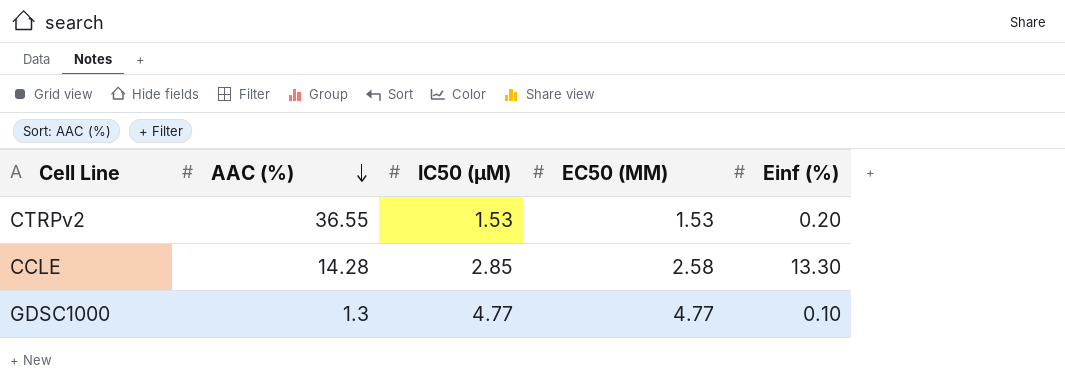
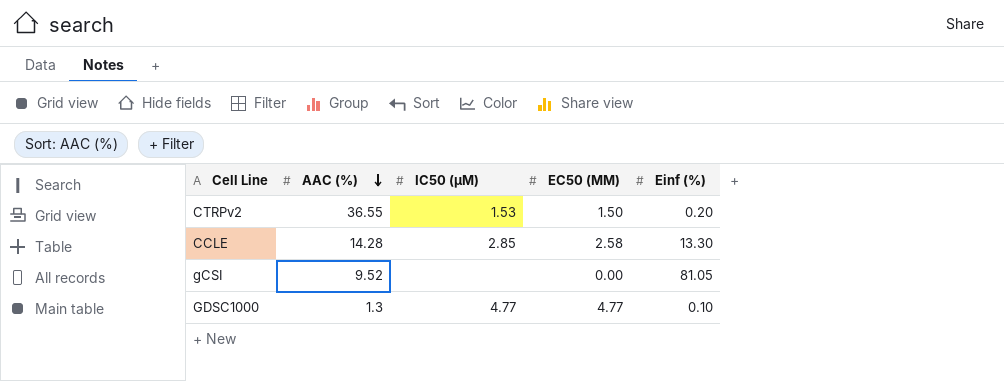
CTRPv2 | EC50 (ΜM): 1.53 -> 1.50
row gCSI: none -> 9.52 | none | 0.00 | 81.05

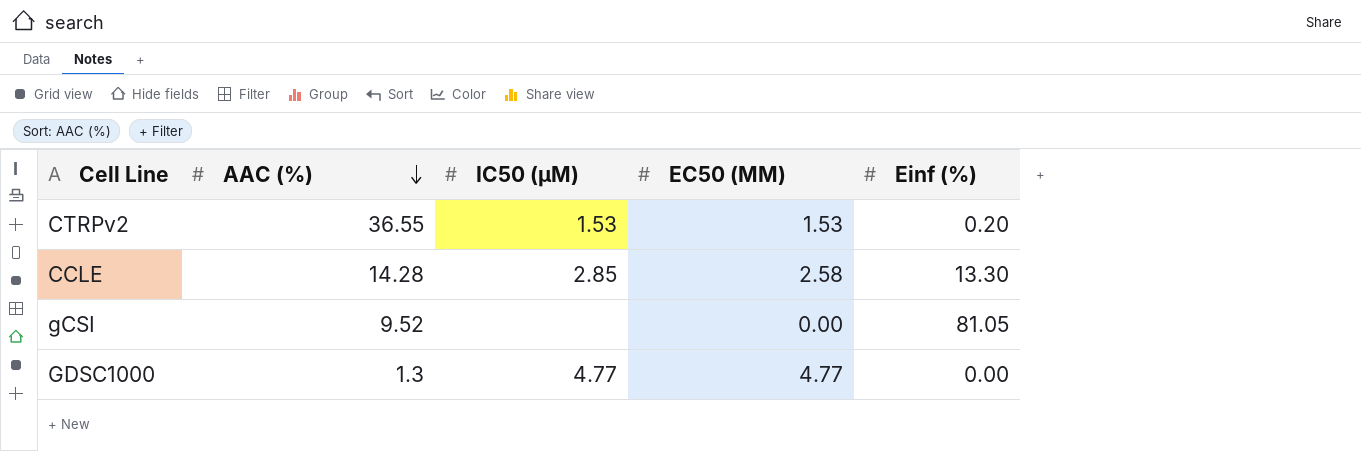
CTRPv2 | EC50 (ΜM): 1.50 -> 1.53
GDSC1000 | Einf (%): 0.10 -> 0.00

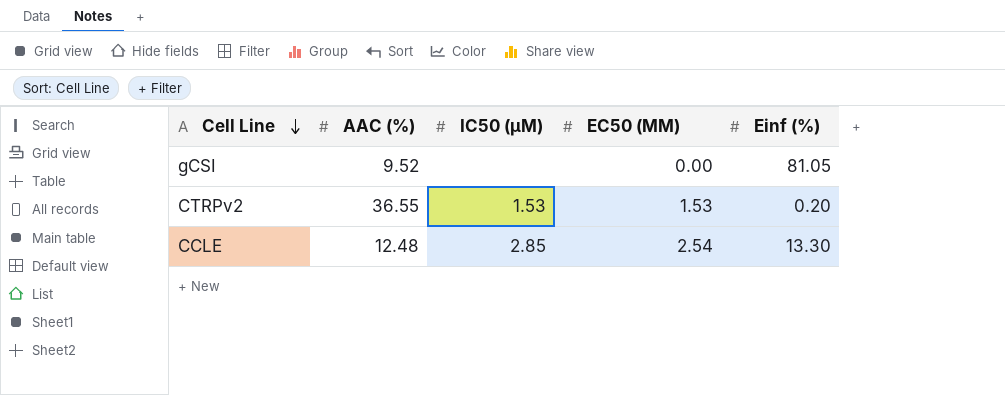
row order: AAC (%) descending -> Cell Line descending
row GDSC1000: 1.3 | 4.77 | 4.77 | 0.00 -> none
CCLE | AAC (%): 14.28 -> 12.48
CCLE | EC50 (ΜM): 2.58 -> 2.54

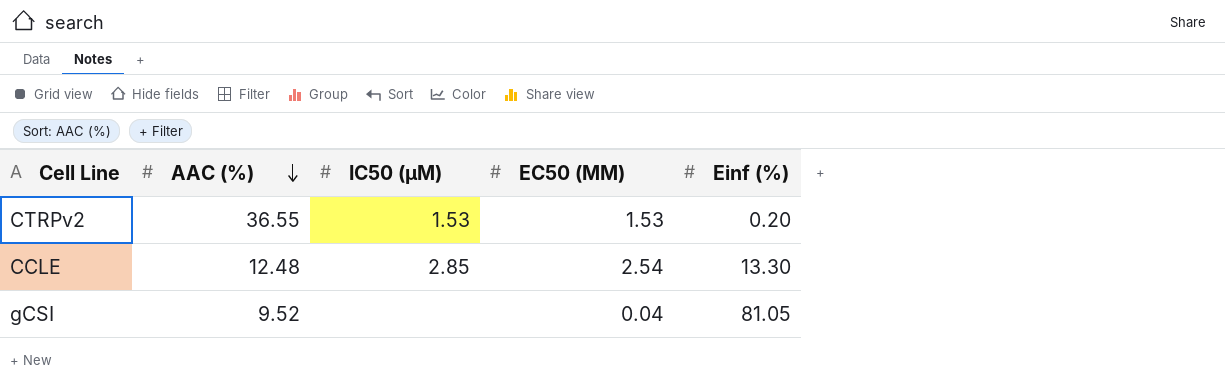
row order: Cell Line descending -> AAC (%) descending
gCSI | EC50 (ΜM): 0.00 -> 0.04

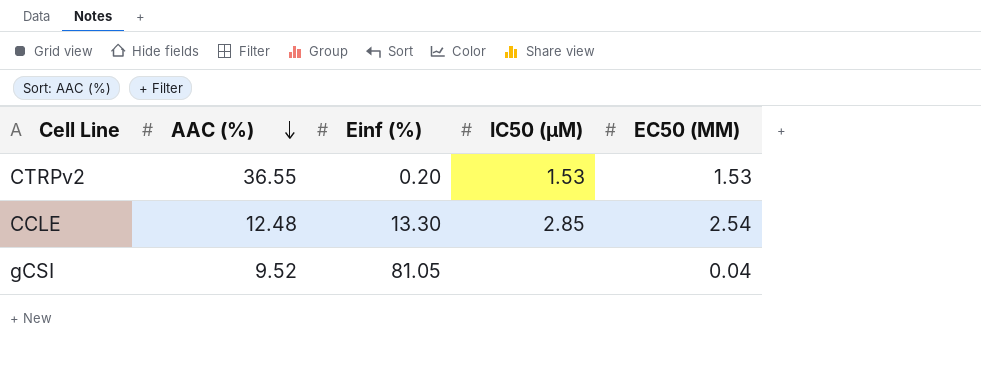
column Einf (%) | position: 5 -> 3

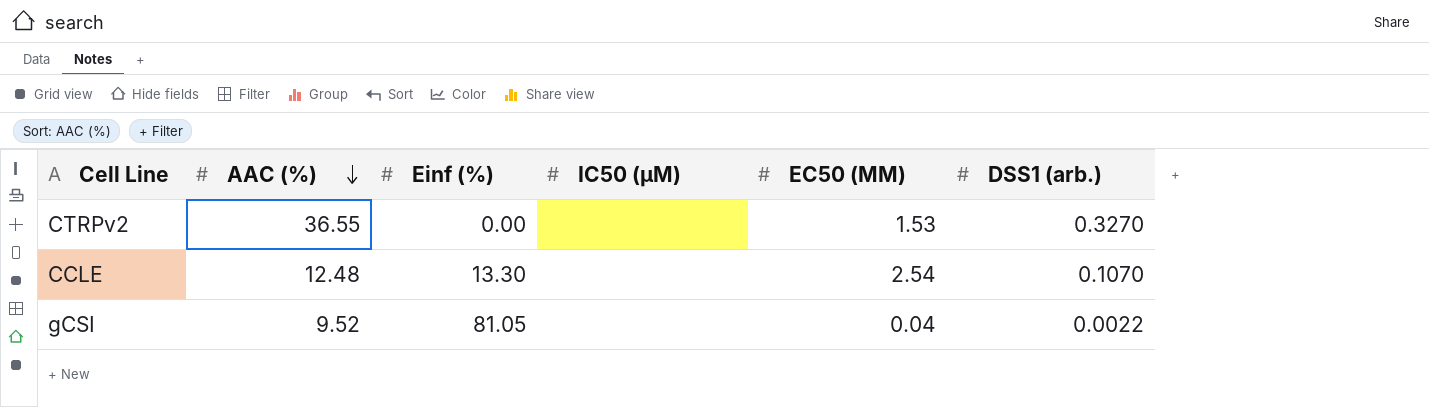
column DSS1 (arb.) | position: none -> 6
CTRPv2 | Einf (%): 0.20 -> 0.00
CTRPv2 | IC50 (µM): 1.53 -> none
CCLE | IC50 (µM): 2.85 -> none

